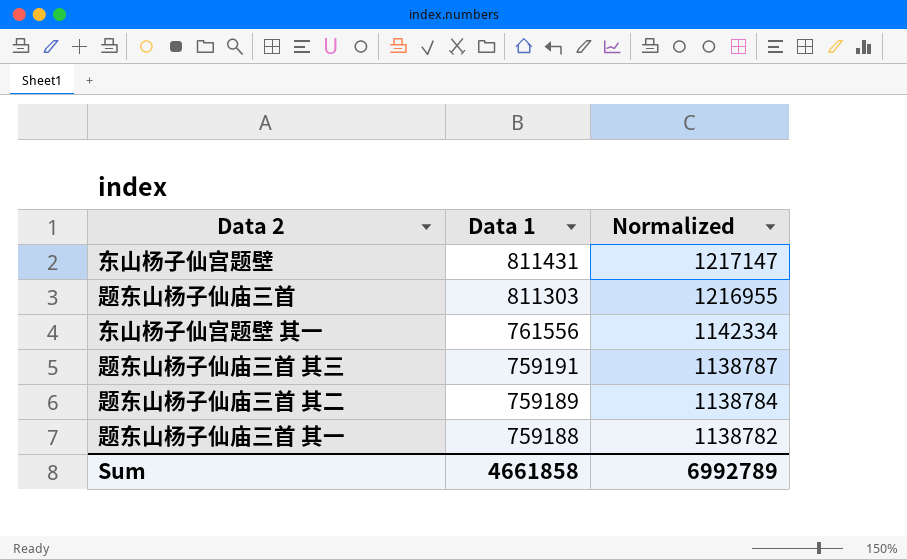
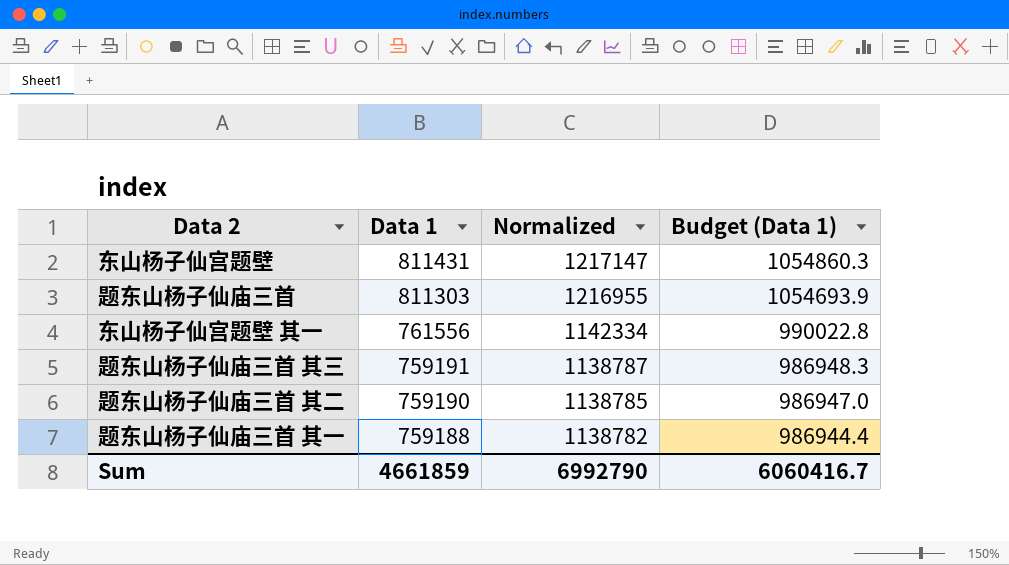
column Budget (Data 1) | formula: none -> [Data 1] * 1.3
题东山杨子仙庙三首 其二 | Data 1: 759189 -> 759190
题东山杨子仙庙三首 其二 | Normalized: 1138784 -> 1138785
Sum | Data 1: 4661858 -> 4661859
Sum | Normalized: 6992789 -> 6992790

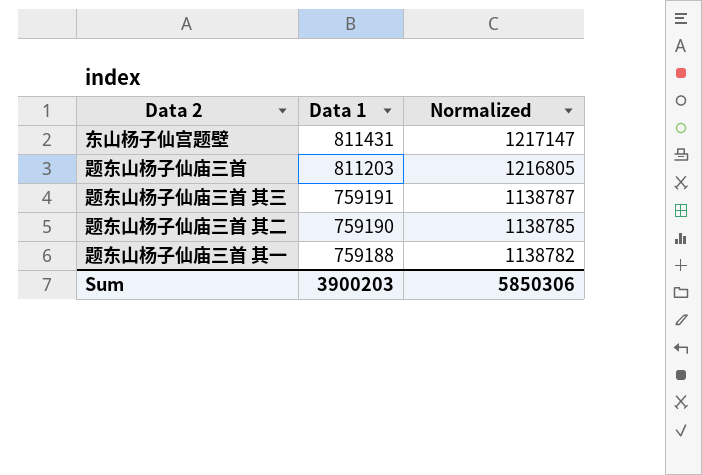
column Budget (Data 1) | formula: [Data 1] * 1.3 -> none
row 东山杨子仙宫题壁 其一: 761556 | 1142334 | 990022.8 -> none
题东山杨子仙庙三首 | Data 1: 811303 -> 811203
题东山杨子仙庙三首 | Normalized: 1216955 -> 1216805
Sum | Data 1: 4661859 -> 3900203
Sum | Normalized: 6992790 -> 5850306

